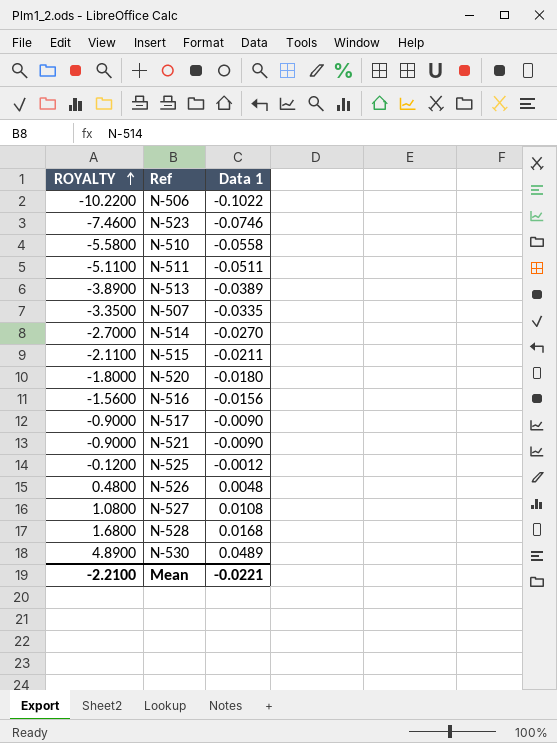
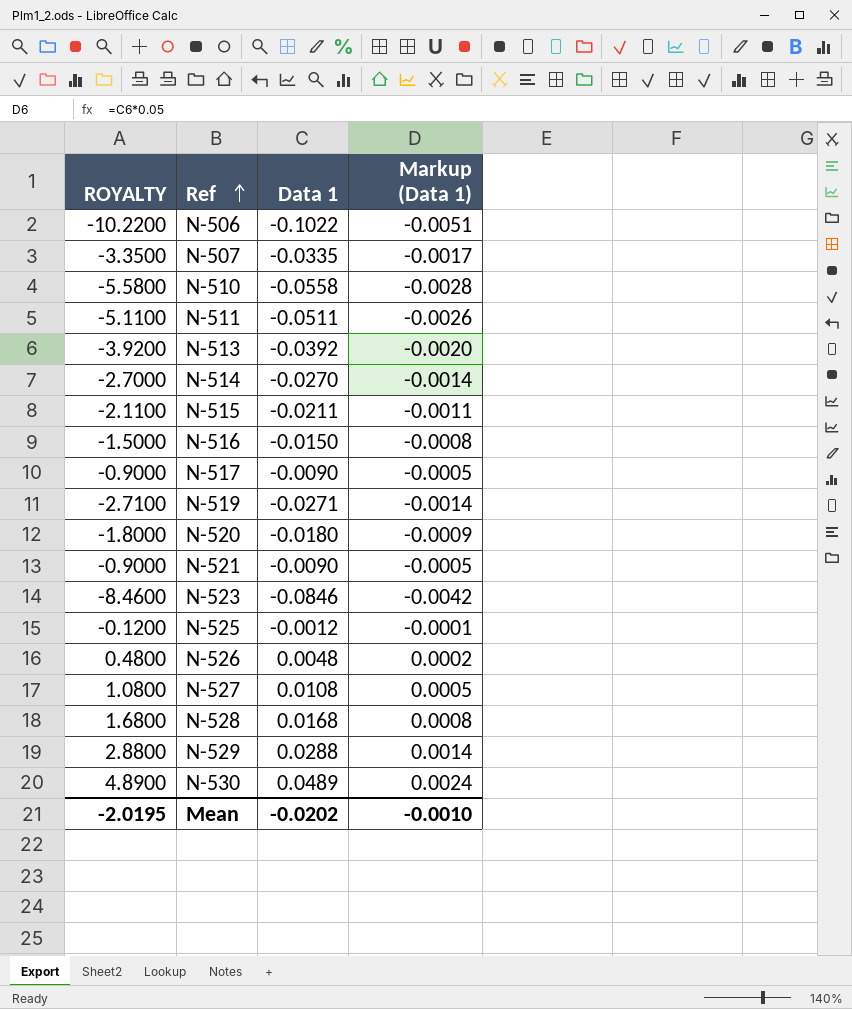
row order: ROYALTY ascending -> Ref ascending
column Markup (Data 1) | formula: none -> [Data 1] * 0.05
N-513 | ROYALTY: -3.8900 -> -3.9200
N-513 | Data 1: -0.0389 -> -0.0392
N-516 | ROYALTY: -1.5600 -> -1.5000
N-516 | Data 1: -0.0156 -> -0.0150
row N-519: none -> -2.7100 | -0.0271 | -0.0014
N-523 | ROYALTY: -7.4600 -> -8.4600
N-523 | Data 1: -0.0746 -> -0.0846
row N-529: none -> 2.8800 | 0.0288 | 0.0014
Mean | ROYALTY: -2.2100 -> -2.0195
Mean | Data 1: -0.0221 -> -0.0202

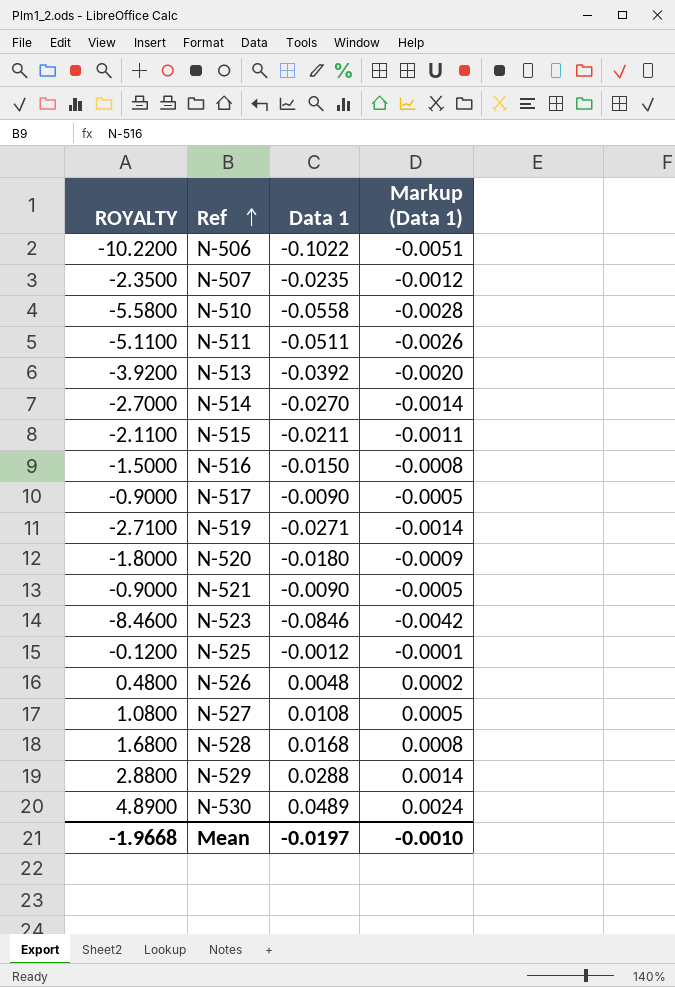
N-507 | ROYALTY: -3.3500 -> -2.3500
N-507 | Data 1: -0.0335 -> -0.0235
N-507 | Markup (Data 1): -0.0017 -> -0.0012
Mean | ROYALTY: -2.0195 -> -1.9668
Mean | Data 1: -0.0202 -> -0.0197

